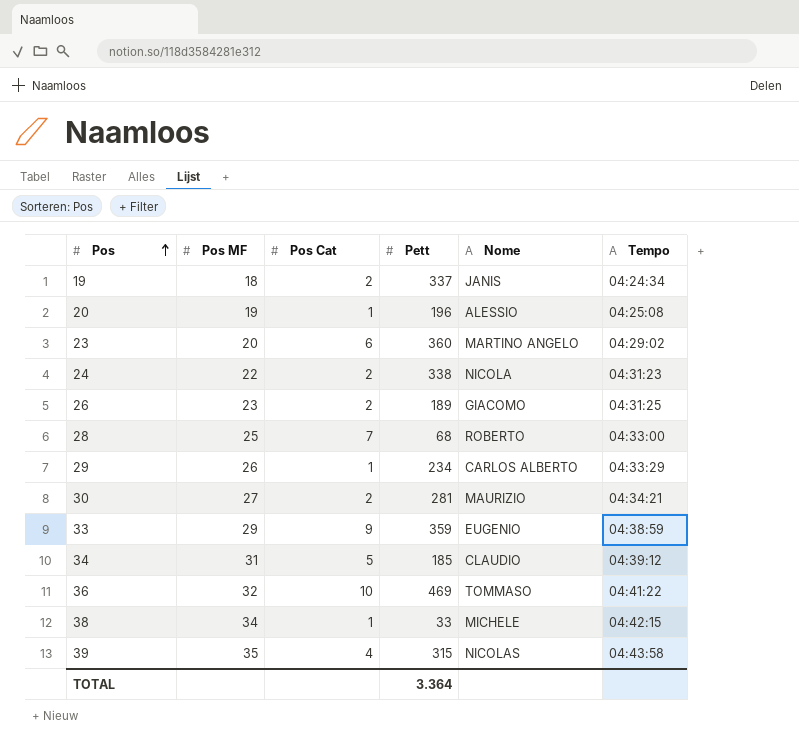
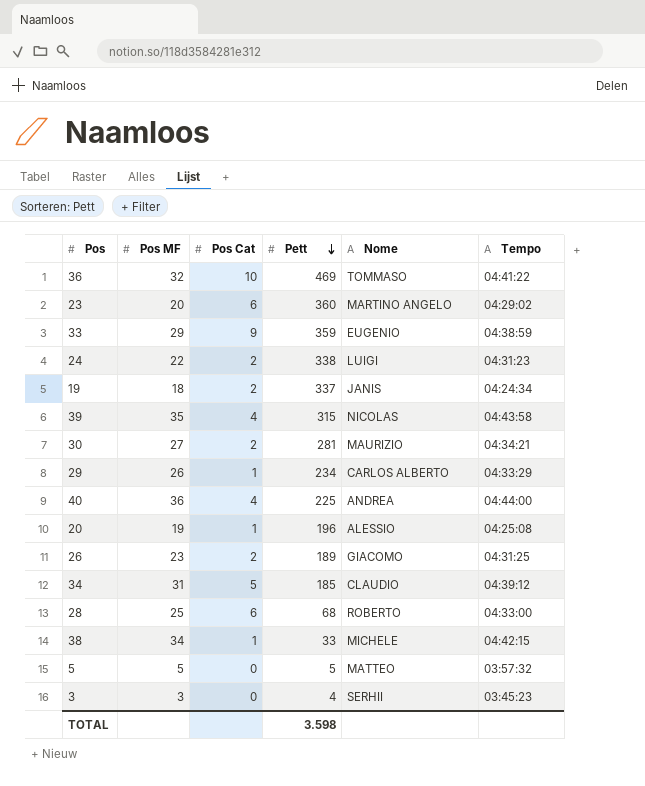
row order: Pos ascending -> Pett descending
24 | Nome: NICOLA -> LUIGI
row 40: none -> 36 | 4 | 225 | ANDREA | 04:44:00
28 | Pos Cat: 7 -> 6
row 5: none -> 5 | 0 | 5 | MATTEO | 03:57:32
row 3: none -> 3 | 0 | 4 | SERHII | 03:45:23
TOTAL | Pett: 3.364 -> 3.598

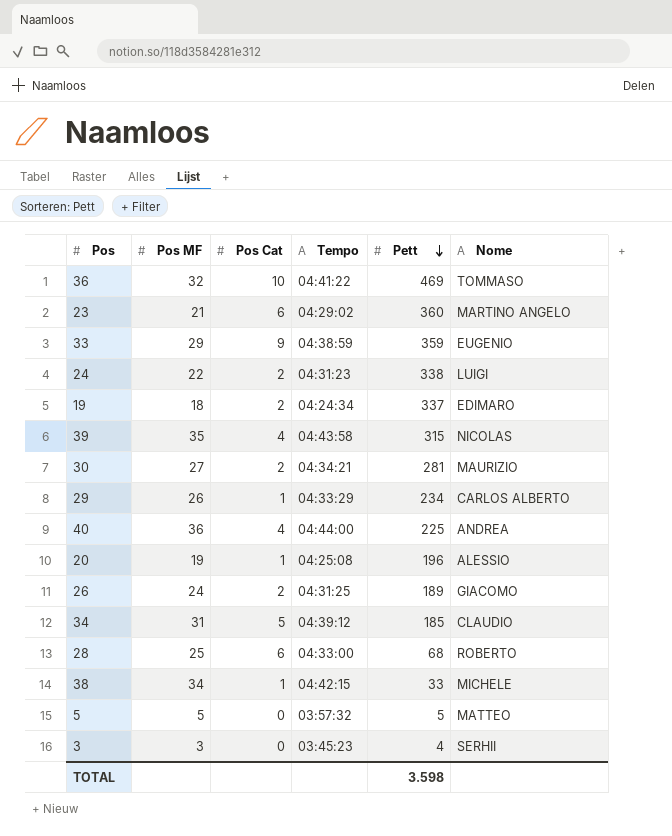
column Tempo | position: 6 -> 4
23 | Pos MF: 20 -> 21
19 | Nome: JANIS -> EDIMARO
26 | Pos MF: 23 -> 24

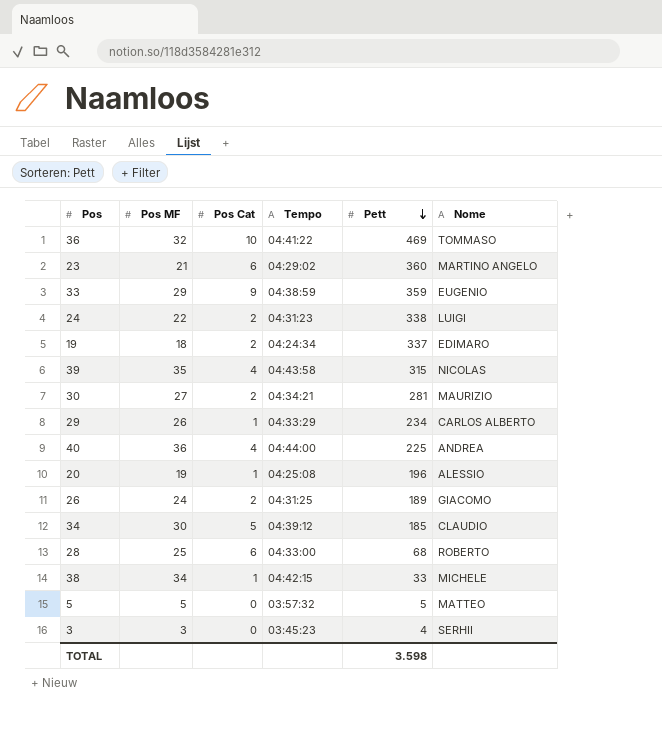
34 | Pos MF: 31 -> 30

